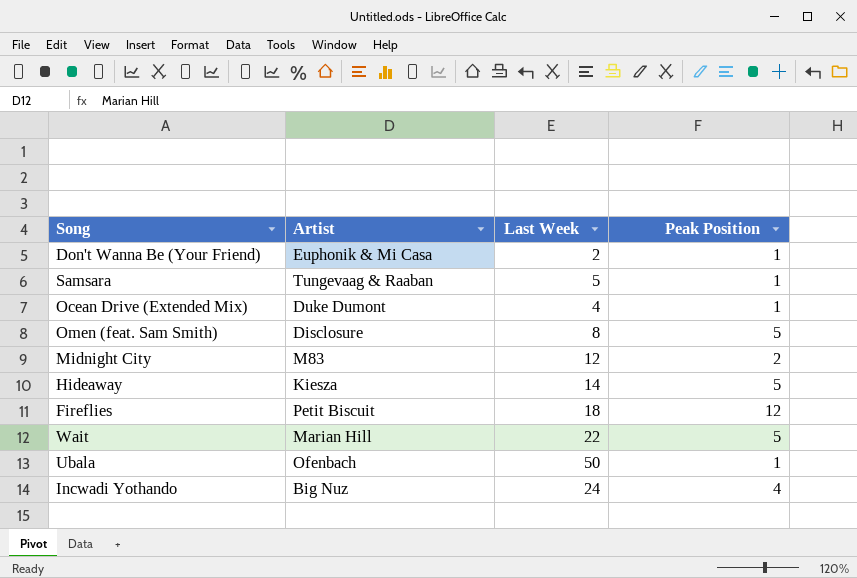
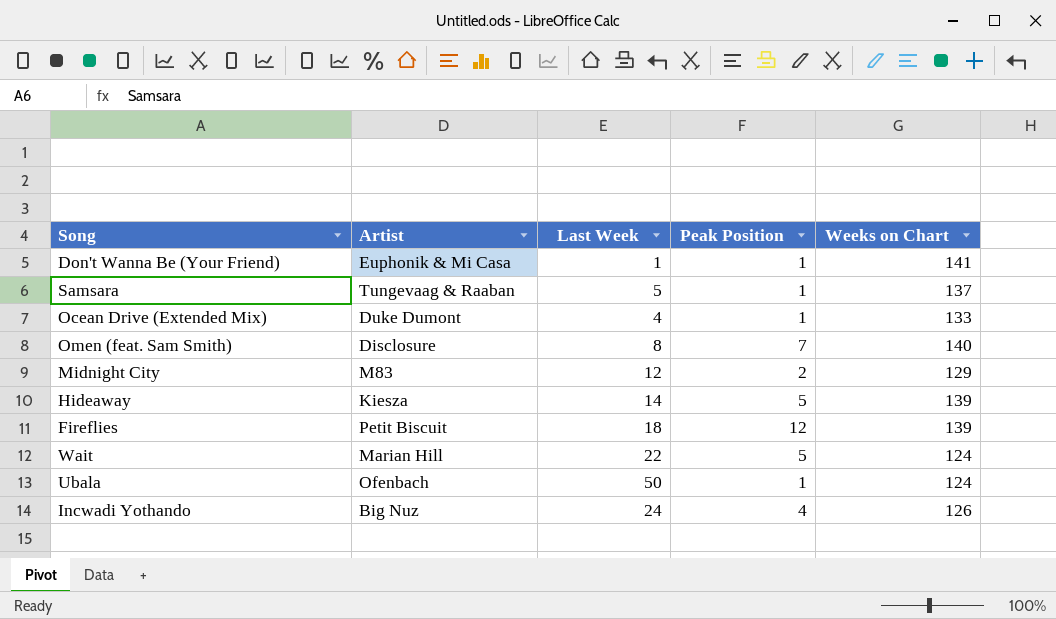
column Weeks on Chart | position: none -> 5
Don't Wanna Be (Your Friend) | Last Week: 2 -> 1
Omen (feat. Sam Smith) | Peak Position: 5 -> 7

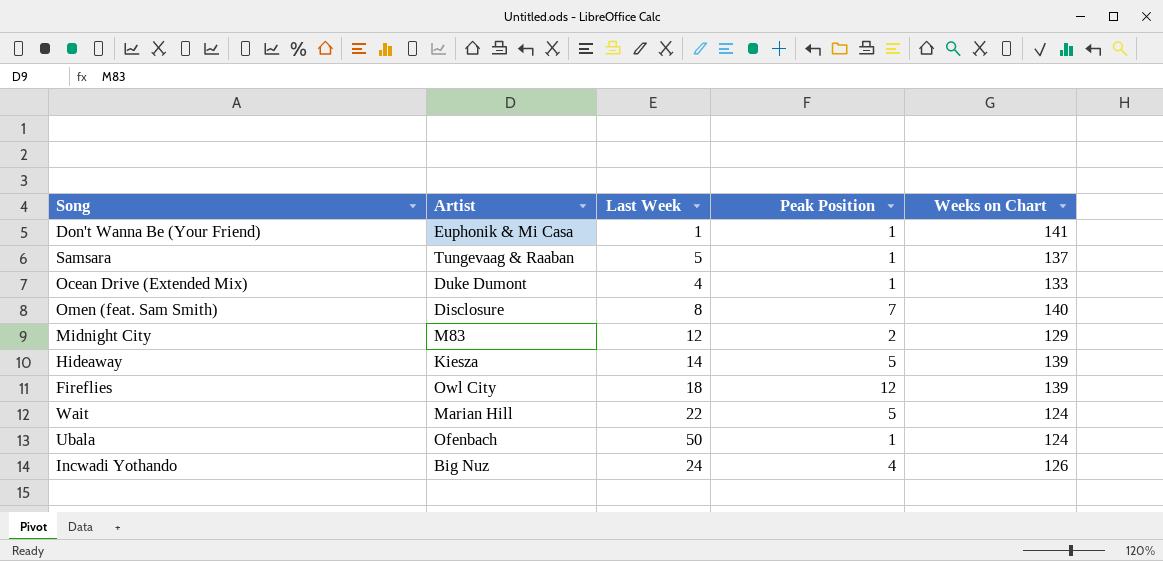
Fireflies | Artist: Petit Biscuit -> Owl City

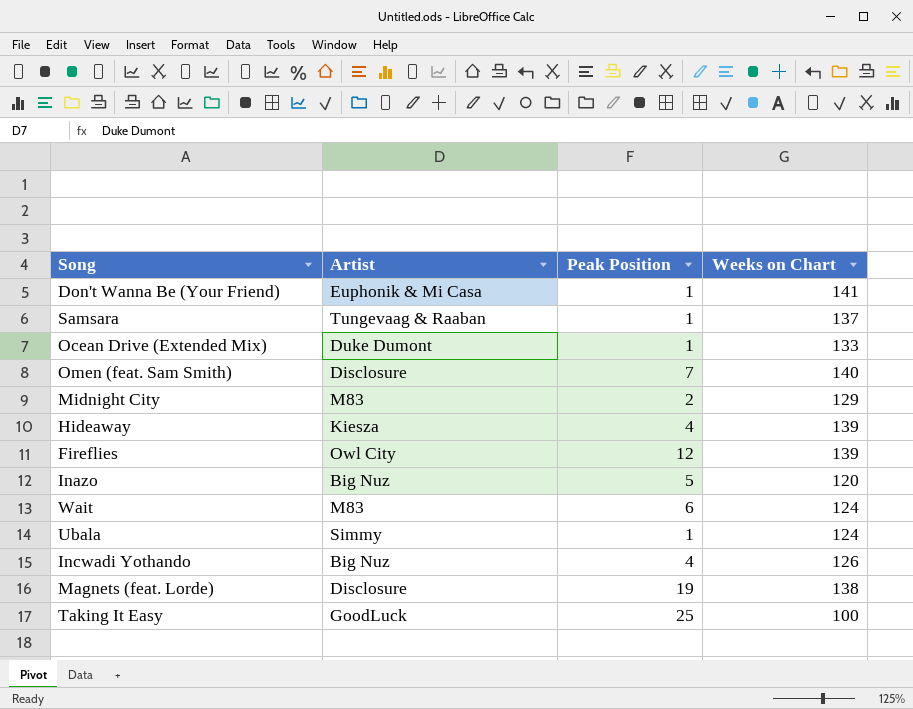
column Last Week | position: 3 -> none
Hideaway | Peak Position: 5 -> 4
row Inazo: none -> Big Nuz | 5 | 120
Wait | Artist: Marian Hill -> M83
Wait | Peak Position: 5 -> 6
Ubala | Artist: Ofenbach -> Simmy
row Magnets (feat. Lorde): none -> Disclosure | 19 | 138
row Taking It Easy: none -> GoodLuck | 25 | 100

